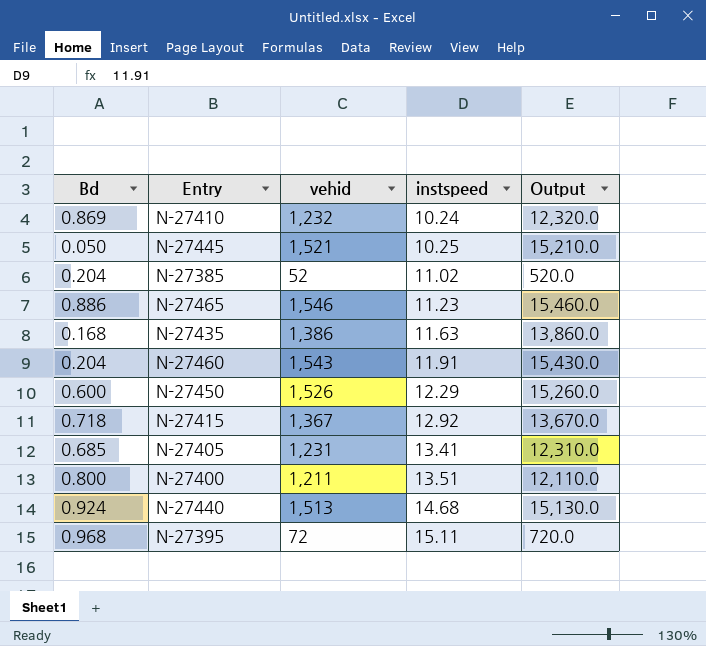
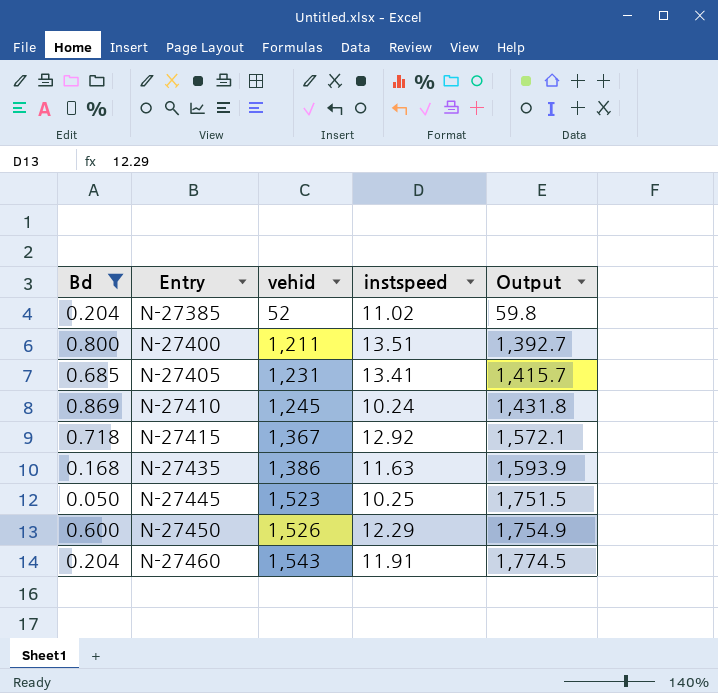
filter: none -> Bd <= 0.869
row order: instspeed ascending -> Entry ascending
column Output | formula: [vehid] * 10 -> [vehid] * 1.15
N-27410 | vehid: 1,232 -> 1,245
N-27445 | vehid: 1,521 -> 1,523

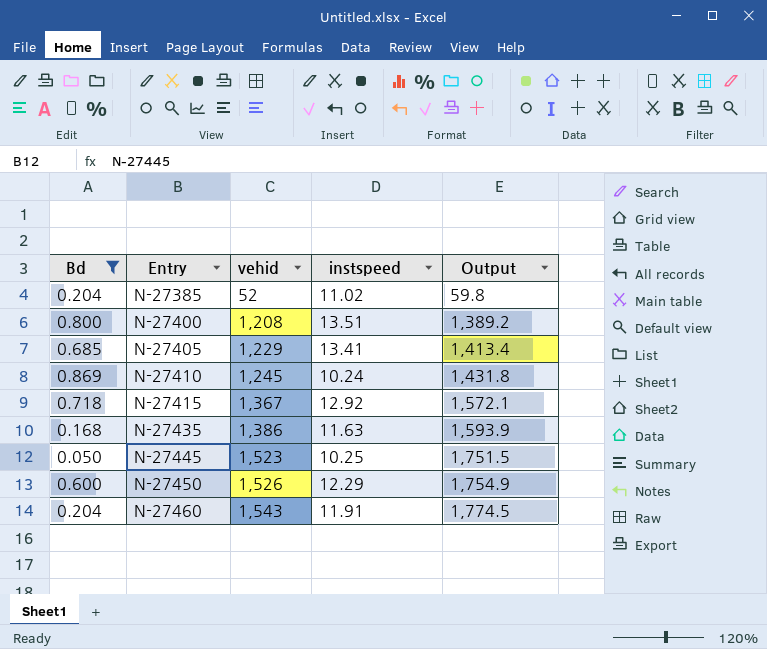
N-27400 | vehid: 1,211 -> 1,208
N-27400 | Output: 1,392.7 -> 1,389.2
N-27405 | vehid: 1,231 -> 1,229
N-27405 | Output: 1,415.7 -> 1,413.4

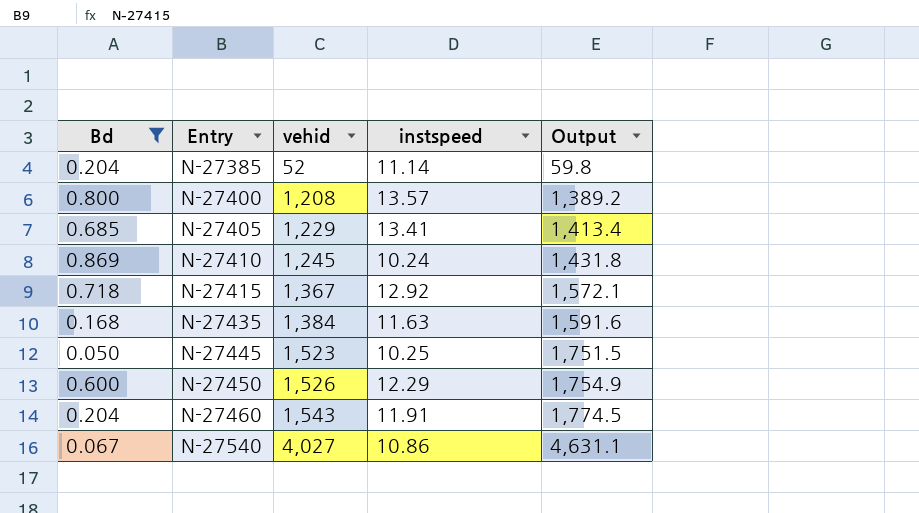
N-27385 | instspeed: 11.02 -> 11.14
N-27400 | instspeed: 13.51 -> 13.57
N-27435 | vehid: 1,386 -> 1,384
N-27435 | Output: 1,593.9 -> 1,591.6
row N-27540: none -> 0.067 | 4,027 | 10.86 | 4,631.1

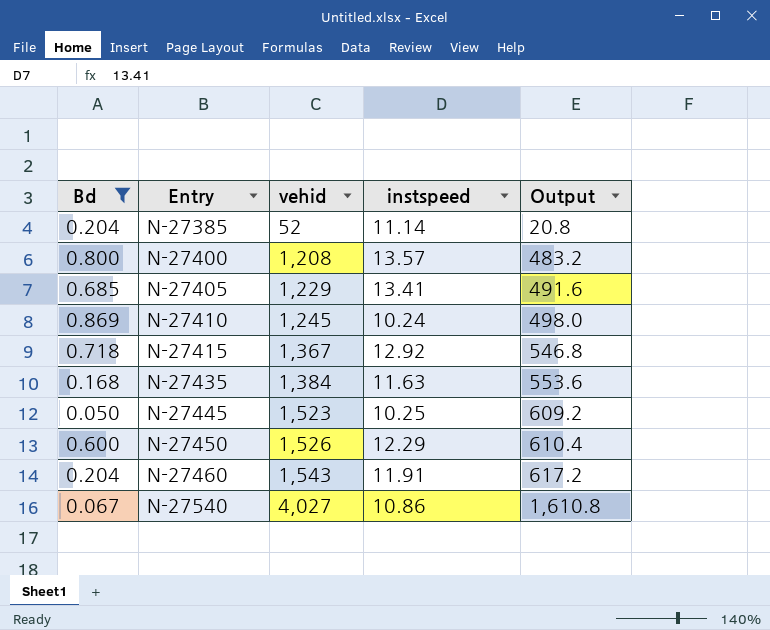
column Output | formula: [vehid] * 1.15 -> [vehid] * 0.4

